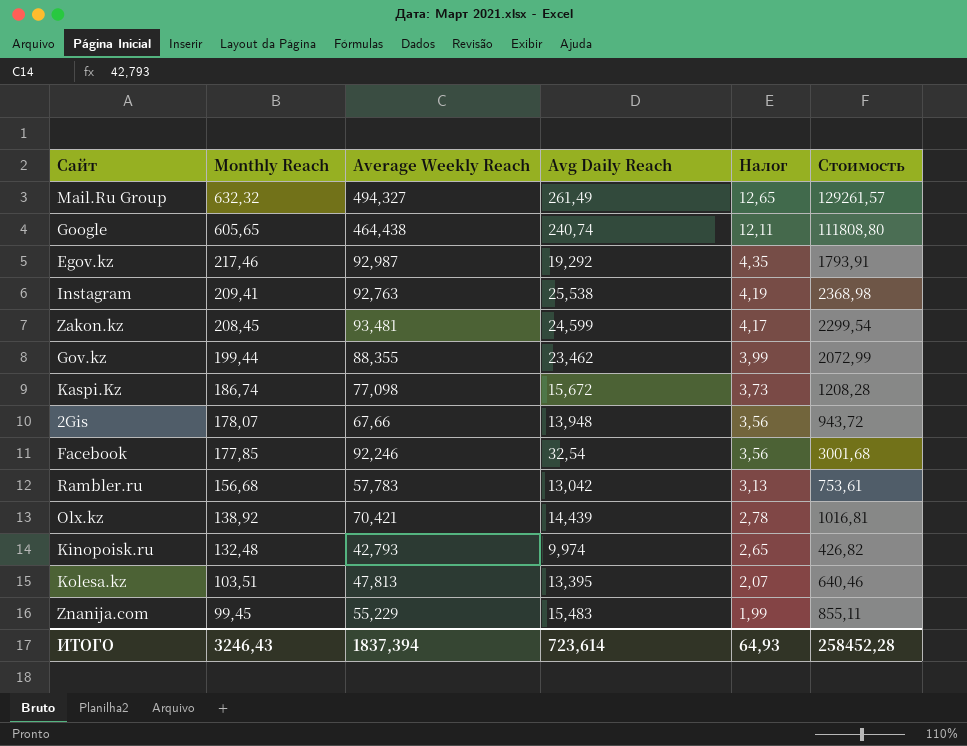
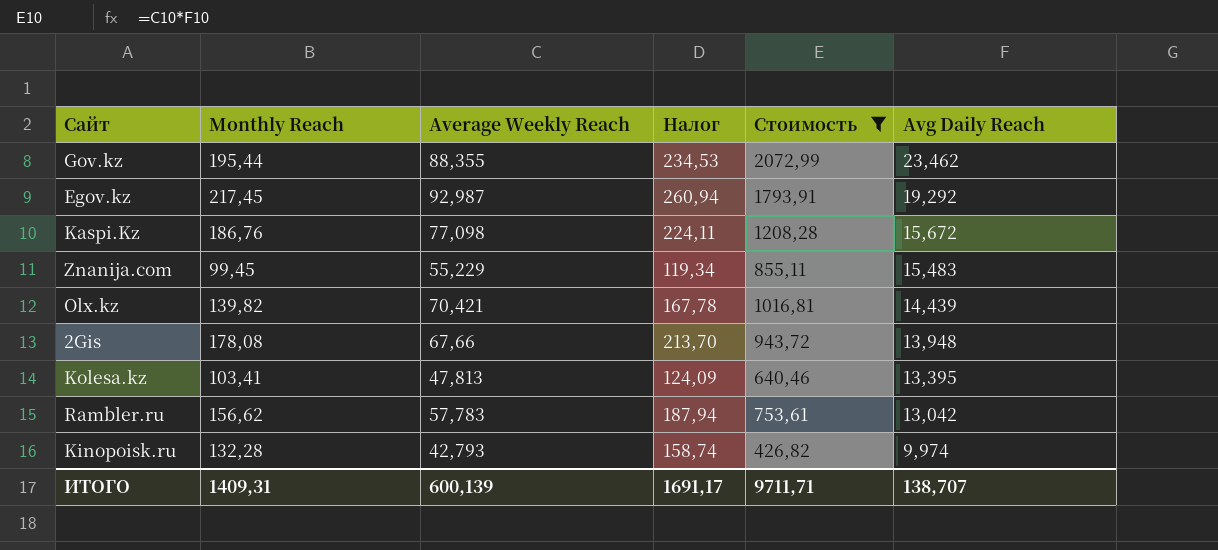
filter: none -> Стоимость <= 2072,99
row order: Monthly Reach descending -> Avg Daily Reach descending
column Налог | formula: [Monthly Reach] * 0,02 -> [Monthly Reach] * 1,2
column Avg Daily Reach | position: 4 -> 6
Gov.kz | Monthly Reach: 199,44 -> 195,44
Egov.kz | Monthly Reach: 217,46 -> 217,45
Kaspi.Kz | Monthly Reach: 186,74 -> 186,76
Olx.kz | Monthly Reach: 138,92 -> 139,82
2Gis | Monthly Reach: 178,07 -> 178,08
Kolesa.kz | Monthly Reach: 103,51 -> 103,41
Rambler.ru | Monthly Reach: 156,68 -> 156,62
Kinopoisk.ru | Monthly Reach: 132,48 -> 132,28
ИТОГО | Monthly Reach: 3246,43 -> 1409,31
ИТОГО | Average Weekly Reach: 1837,394 -> 600,139
ИТОГО | Налог: 64,93 -> 1691,17
ИТОГО | Стоимость: 258452,28 -> 9711,71
ИТОГО | Avg Daily Reach: 723,614 -> 138,707

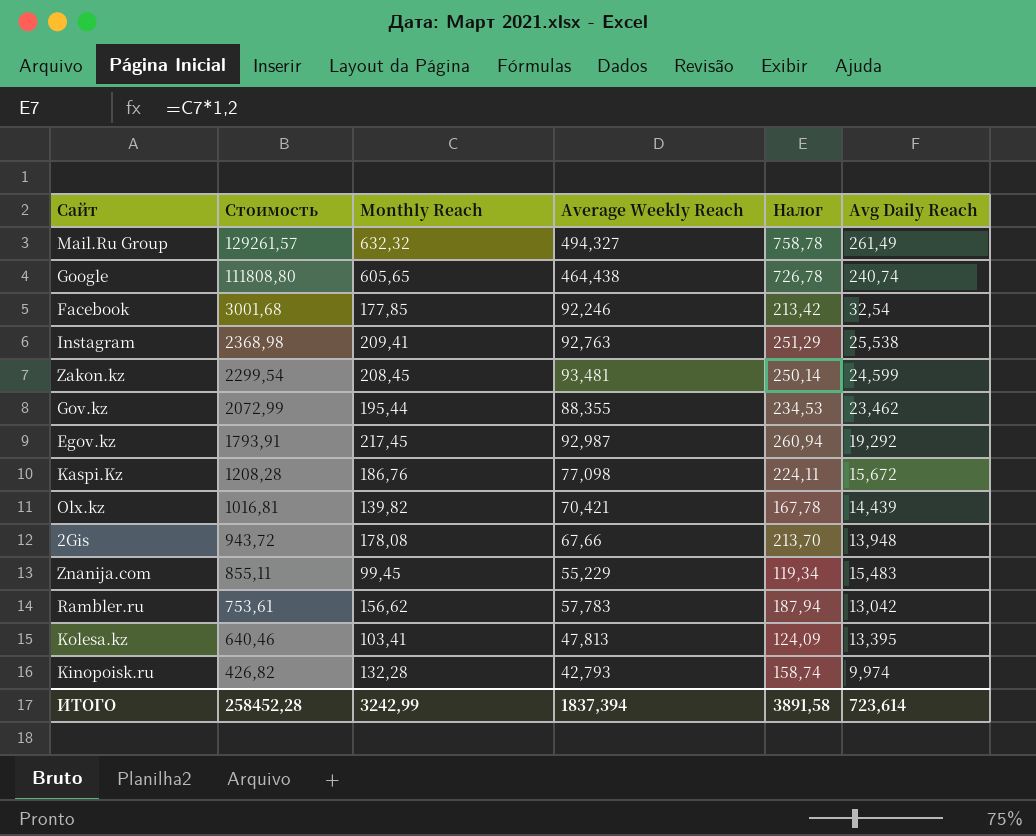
filter: Стоимость <= 2072,99 -> none
row order: Avg Daily Reach descending -> Стоимость descending
column Стоимость | position: 5 -> 2
ИТОГО | Стоимость: 9711,71 -> 258452,28
ИТОГО | Monthly Reach: 1409,31 -> 3242,99
ИТОГО | Average Weekly Reach: 600,139 -> 1837,394
ИТОГО | Налог: 1691,17 -> 3891,58
ИТОГО | Avg Daily Reach: 138,707 -> 723,614

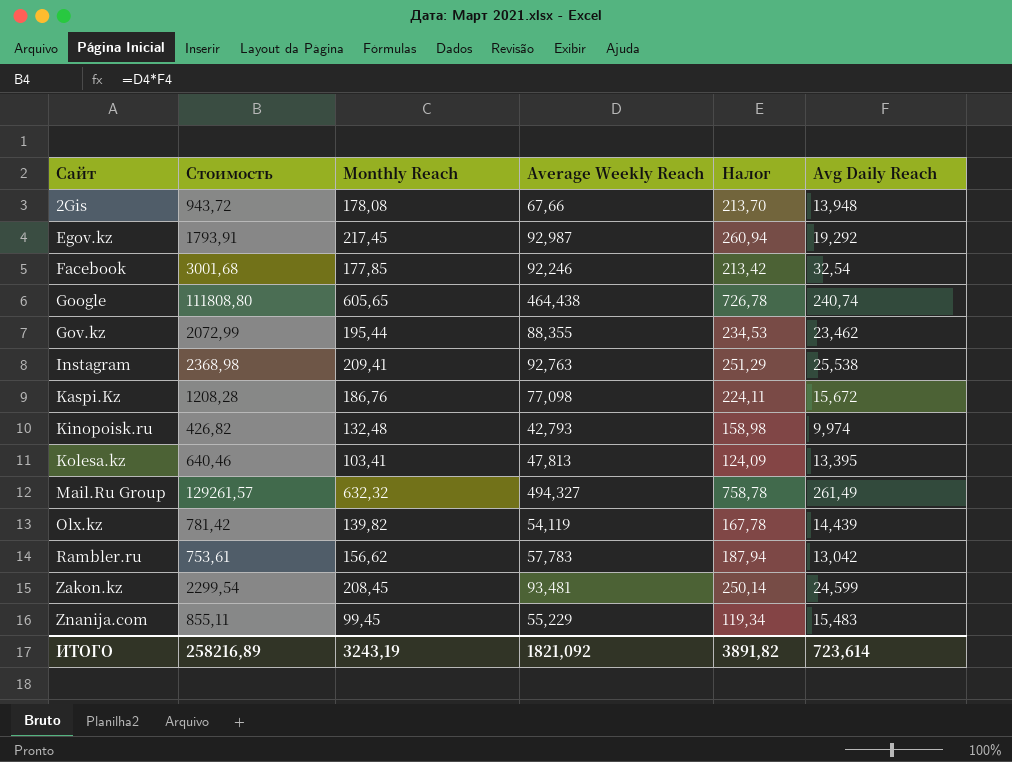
row order: Стоимость descending -> Сайт ascending
Kinopoisk.ru | Monthly Reach: 132,28 -> 132,48
Kinopoisk.ru | Налог: 158,74 -> 158,98
Olx.kz | Стоимость: 1016,81 -> 781,42
Olx.kz | Average Weekly Reach: 70,421 -> 54,119
ИТОГО | Стоимость: 258452,28 -> 258216,89
ИТОГО | Monthly Reach: 3242,99 -> 3243,19
ИТОГО | Average Weekly Reach: 1837,394 -> 1821,092
ИТОГО | Налог: 3891,58 -> 3891,82

